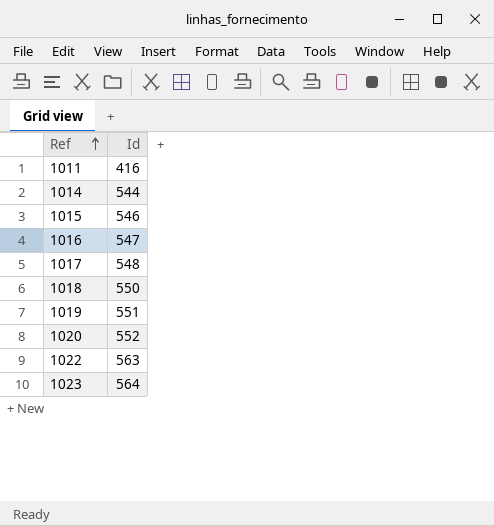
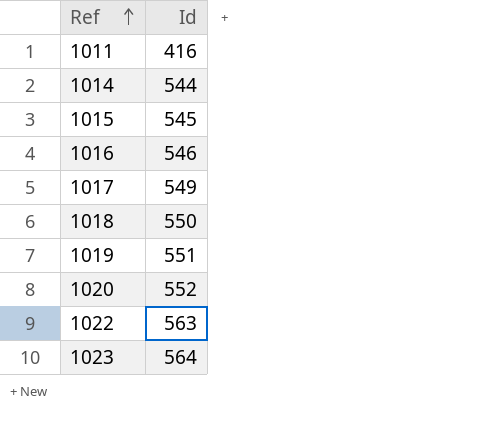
1015 | Id: 546 -> 545
1016 | Id: 547 -> 546
1017 | Id: 548 -> 549

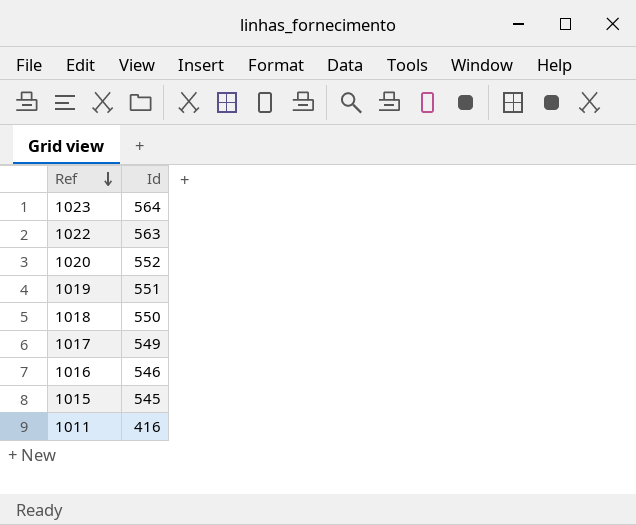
row order: Ref ascending -> Ref descending
row 1014: 544 -> none

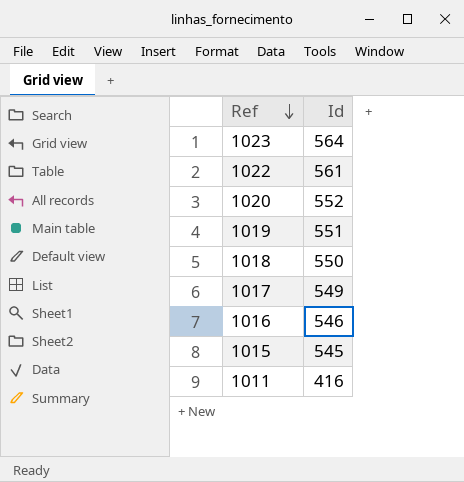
1022 | Id: 563 -> 561

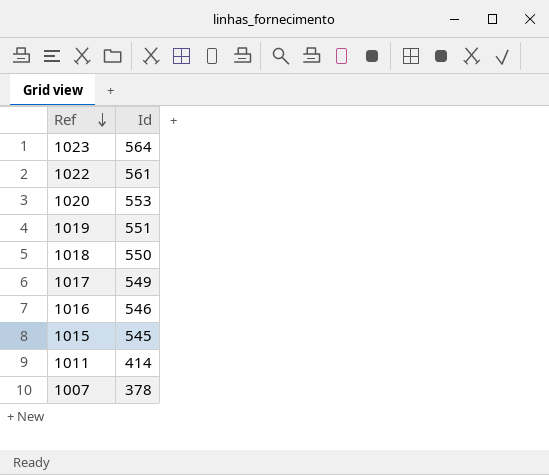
1020 | Id: 552 -> 553
1011 | Id: 416 -> 414
row 1007: none -> 378

